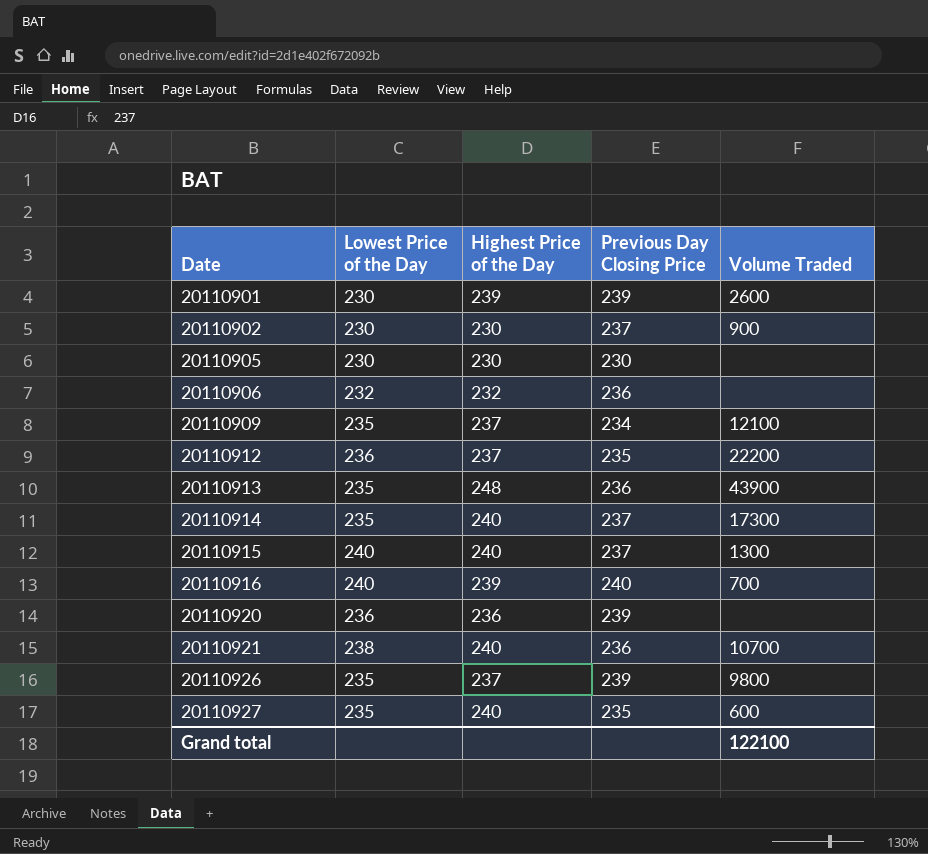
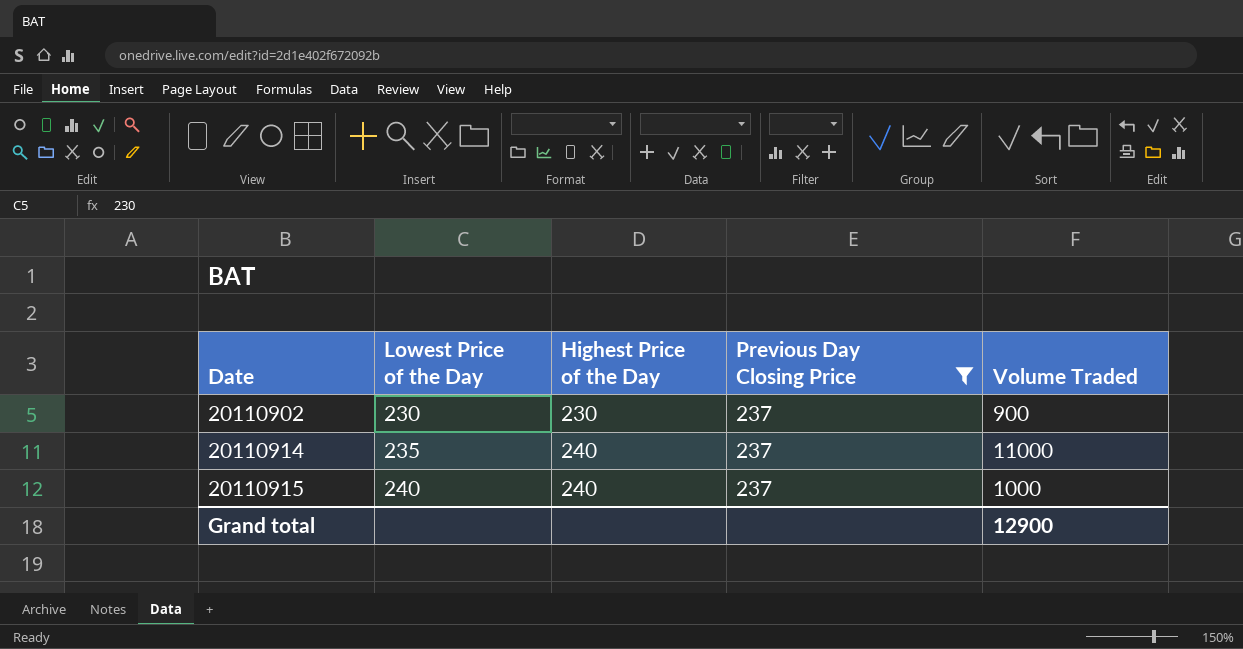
filter: none -> Previous Day Closing Price = 237
20110914 | Volume Traded: 17300 -> 11000
20110915 | Volume Traded: 1300 -> 1000
Grand total | Volume Traded: 122100 -> 12900

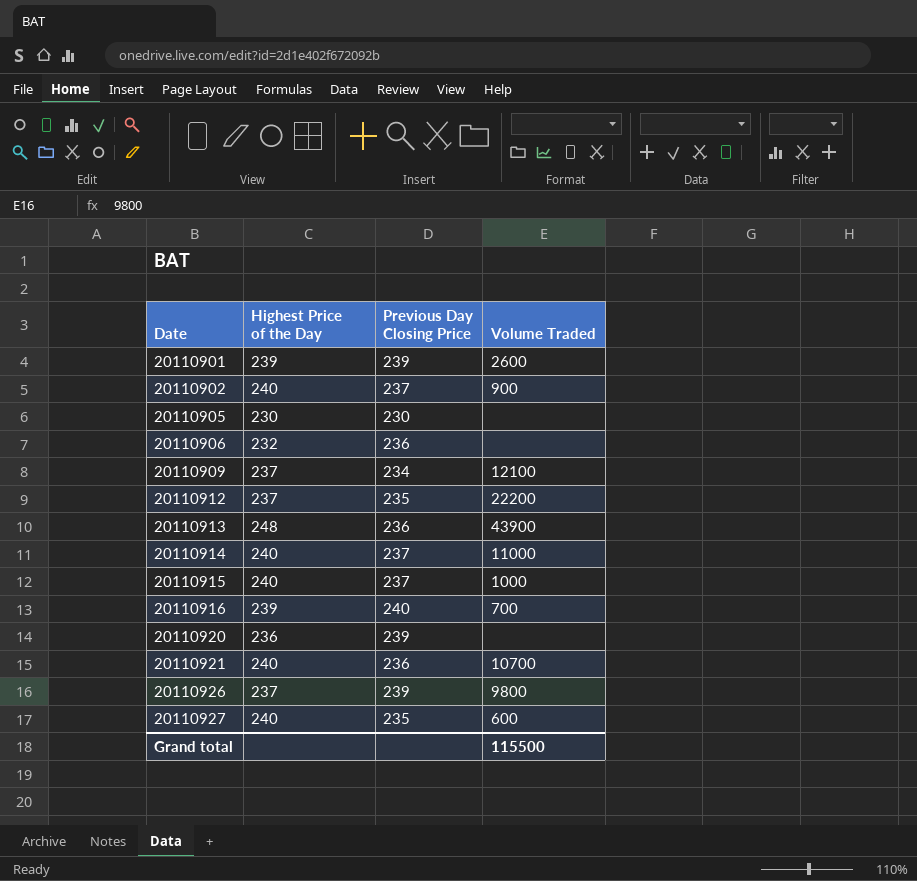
filter: Previous Day Closing Price = 237 -> none
column Lowest Price of the Day | position: 2 -> none
20110902 | Highest Price of the Day: 230 -> 240
Grand total | Volume Traded: 12900 -> 115500

